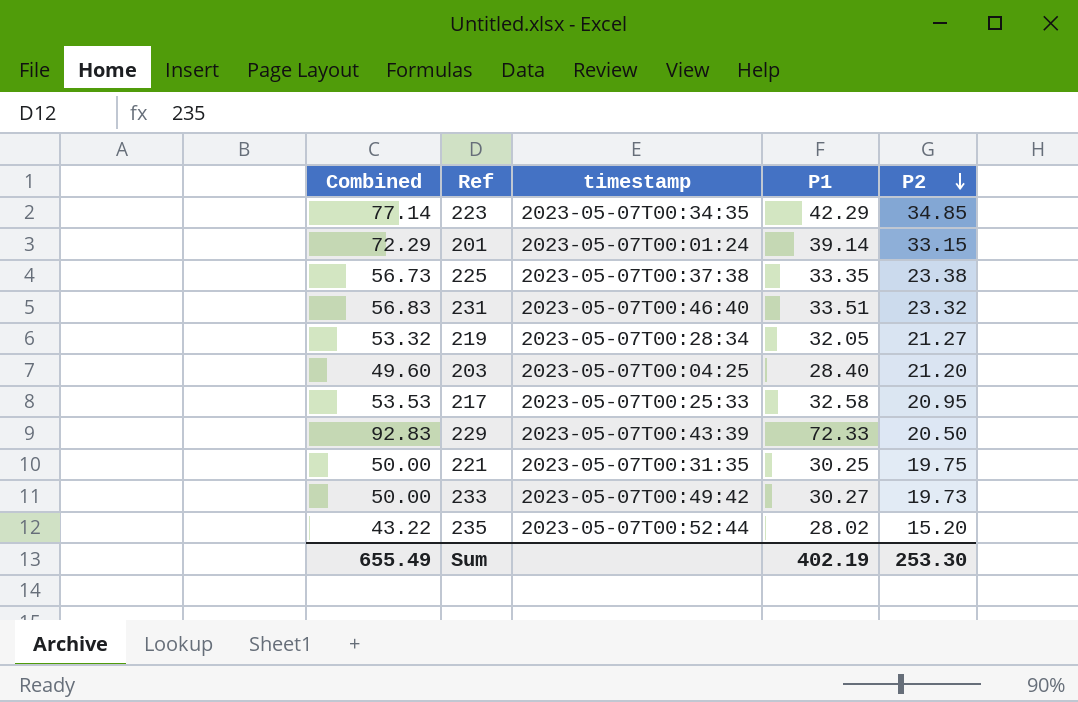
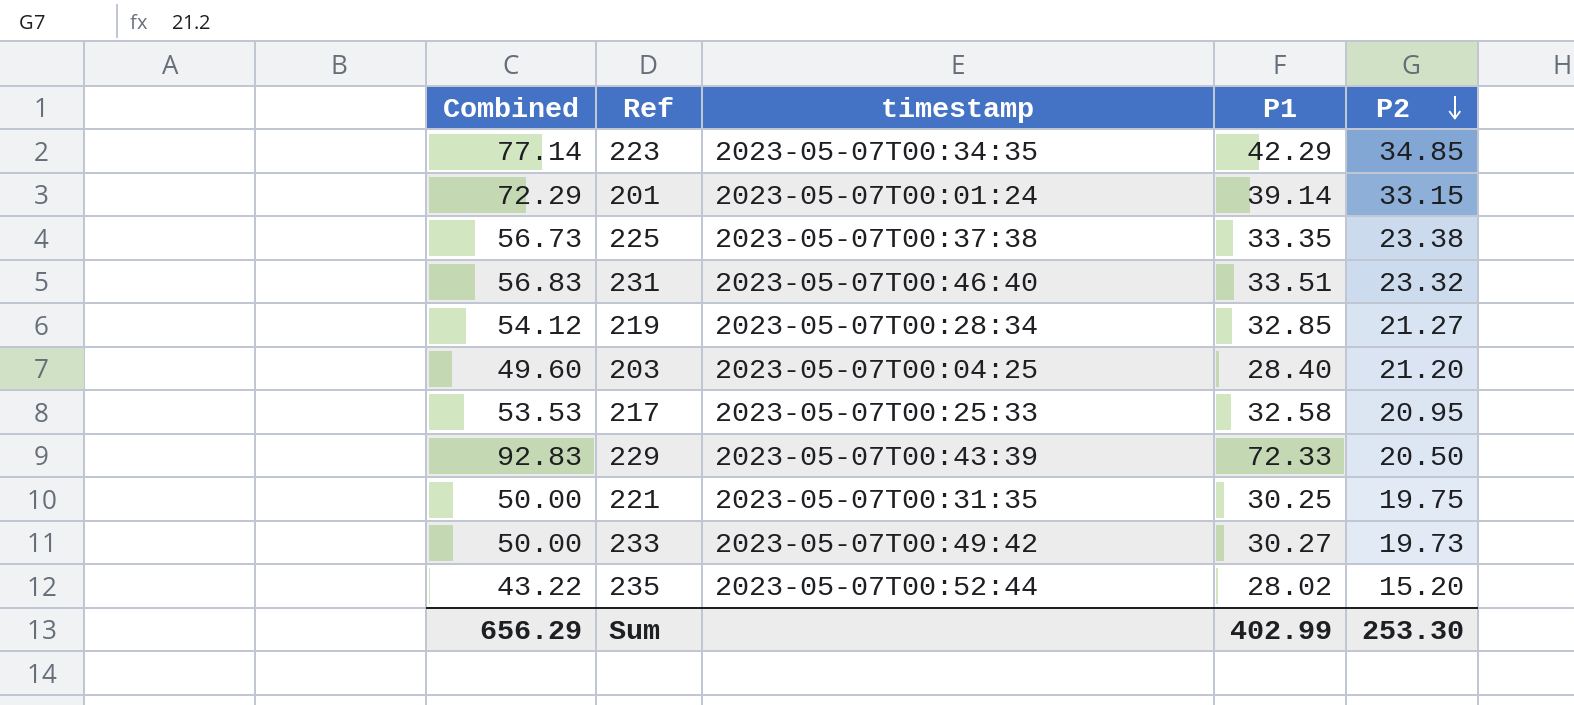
219 | Combined: 53.32 -> 54.12
219 | P1: 32.05 -> 32.85
Sum | Combined: 655.49 -> 656.29
Sum | P1: 402.19 -> 402.99

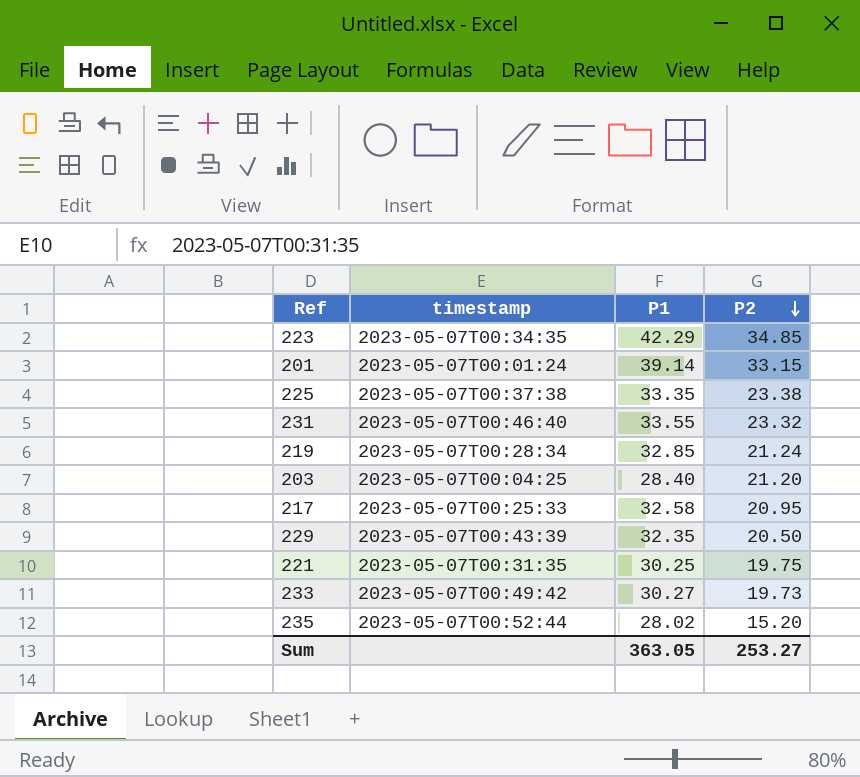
column Combined | formula: [P1] + [P2] -> none
231 | P1: 33.51 -> 33.55
219 | P2: 21.27 -> 21.24
229 | P1: 72.33 -> 32.35
Sum | P1: 402.99 -> 363.05
Sum | P2: 253.30 -> 253.27

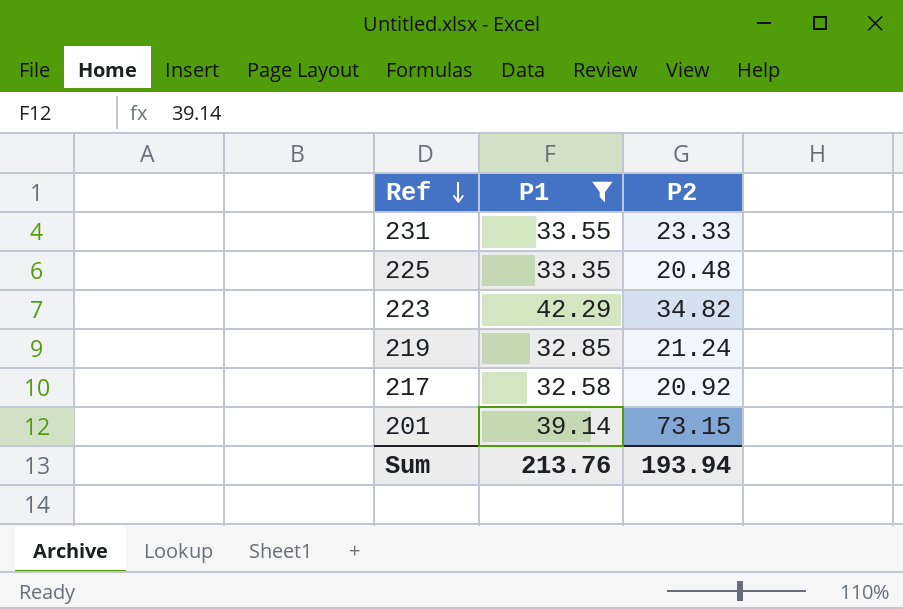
filter: none -> P1 >= 32.58
row order: P2 descending -> Ref descending
column timestamp | position: 2 -> none
231 | P2: 23.32 -> 23.33
225 | P2: 23.38 -> 20.48
223 | P2: 34.85 -> 34.82
217 | P2: 20.95 -> 20.92
201 | P2: 33.15 -> 73.15
Sum | P1: 363.05 -> 213.76
Sum | P2: 253.27 -> 193.94

